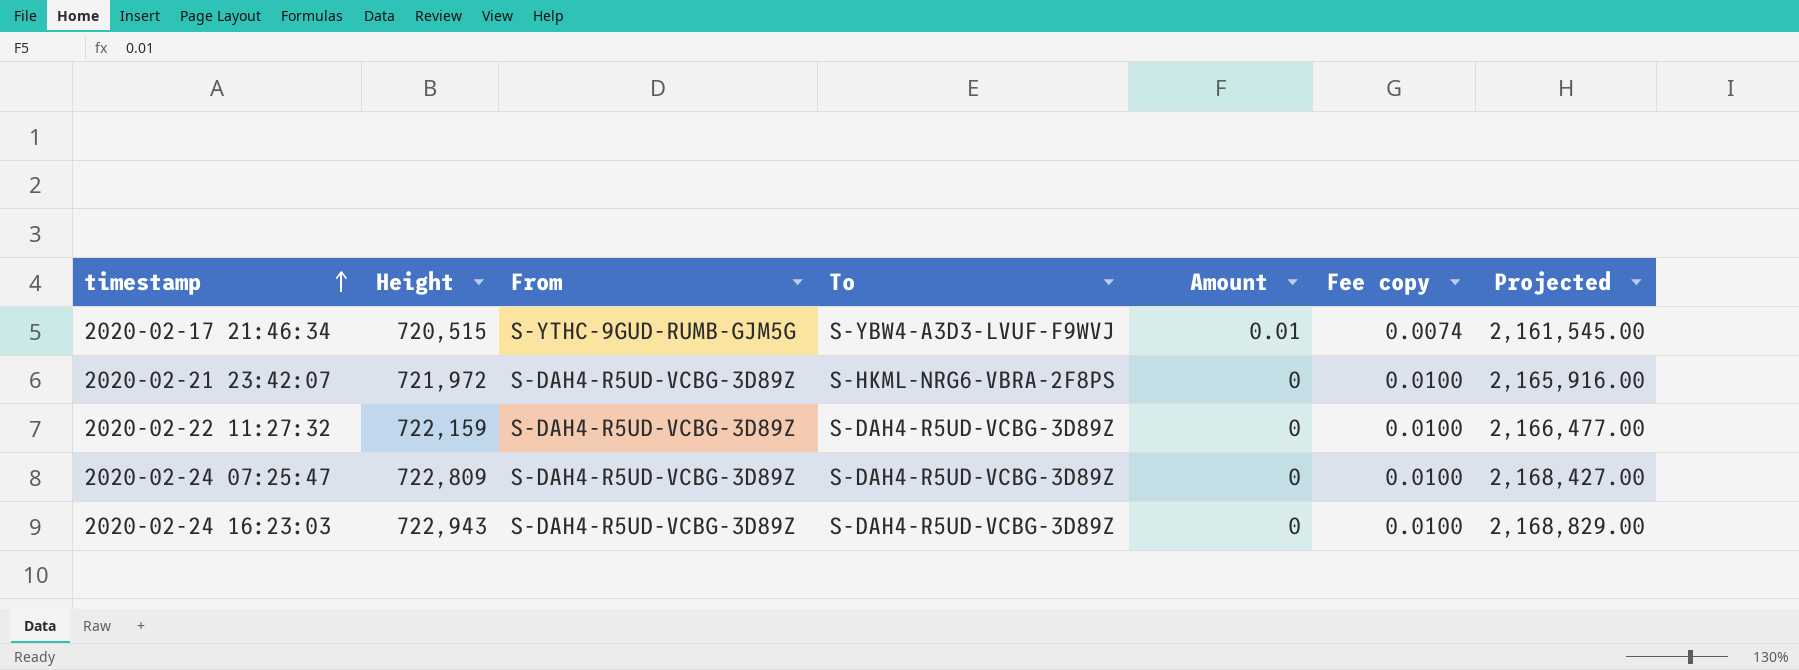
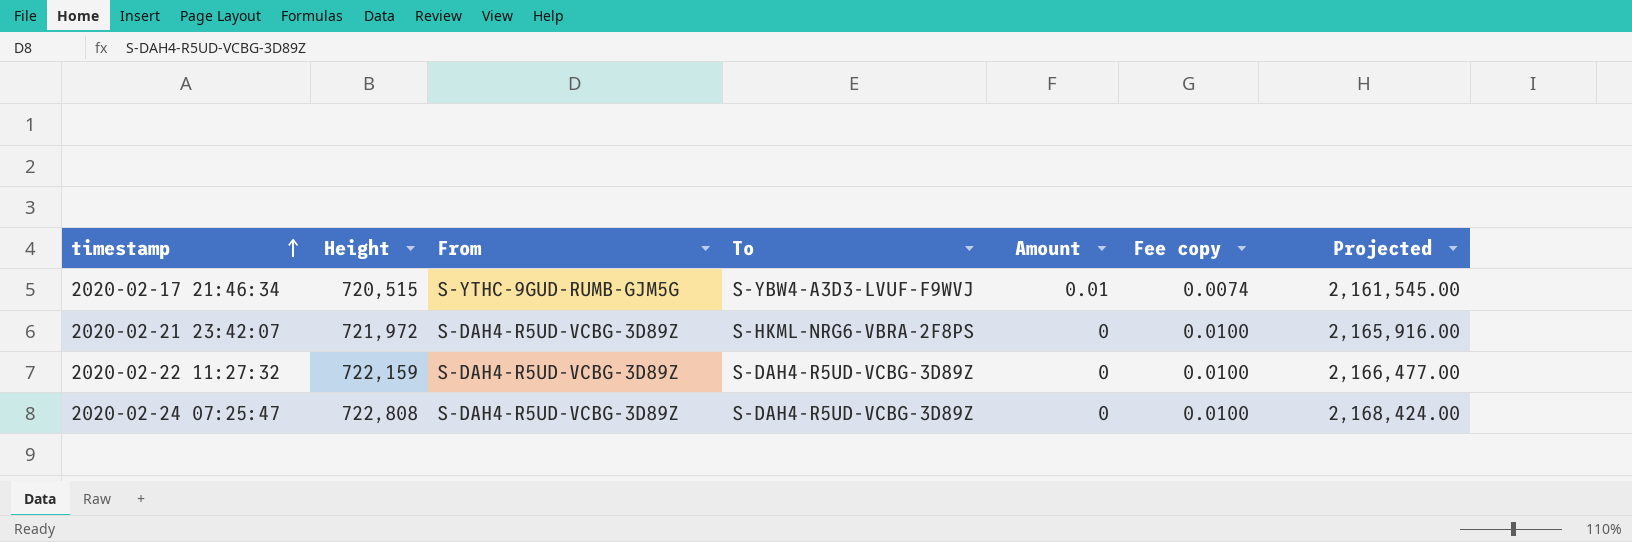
row 2020-02-24 16:23:03: 722,943 | S-DAH4-R5UD-VCBG-3D89Z | S-DAH4-R5UD-VCBG-3D89Z | 0 | 0.0100 | 2,168,829.00 -> none
2020-02-24 07:25:47 | Height: 722,809 -> 722,808
2020-02-24 07:25:47 | Projected: 2,168,427.00 -> 2,168,424.00

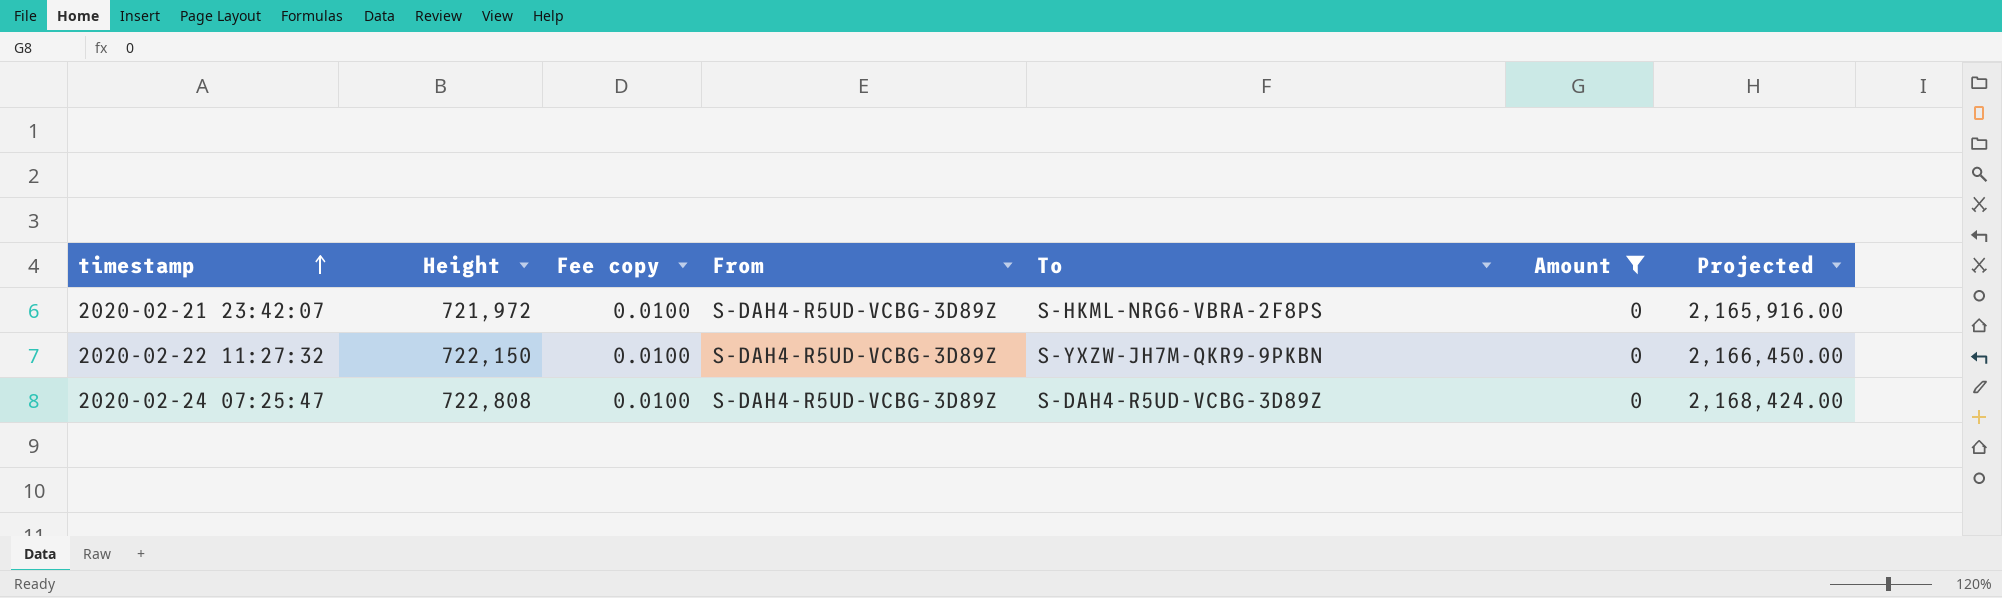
filter: none -> Amount = 0
column Fee copy | position: 6 -> 3
2020-02-22 11:27:32 | Height: 722,159 -> 722,150
2020-02-22 11:27:32 | To: S-DAH4-R5UD-VCBG-3D89Z -> S-YXZW-JH7M-QKR9-9PKBN
2020-02-22 11:27:32 | Projected: 2,166,477.00 -> 2,166,450.00

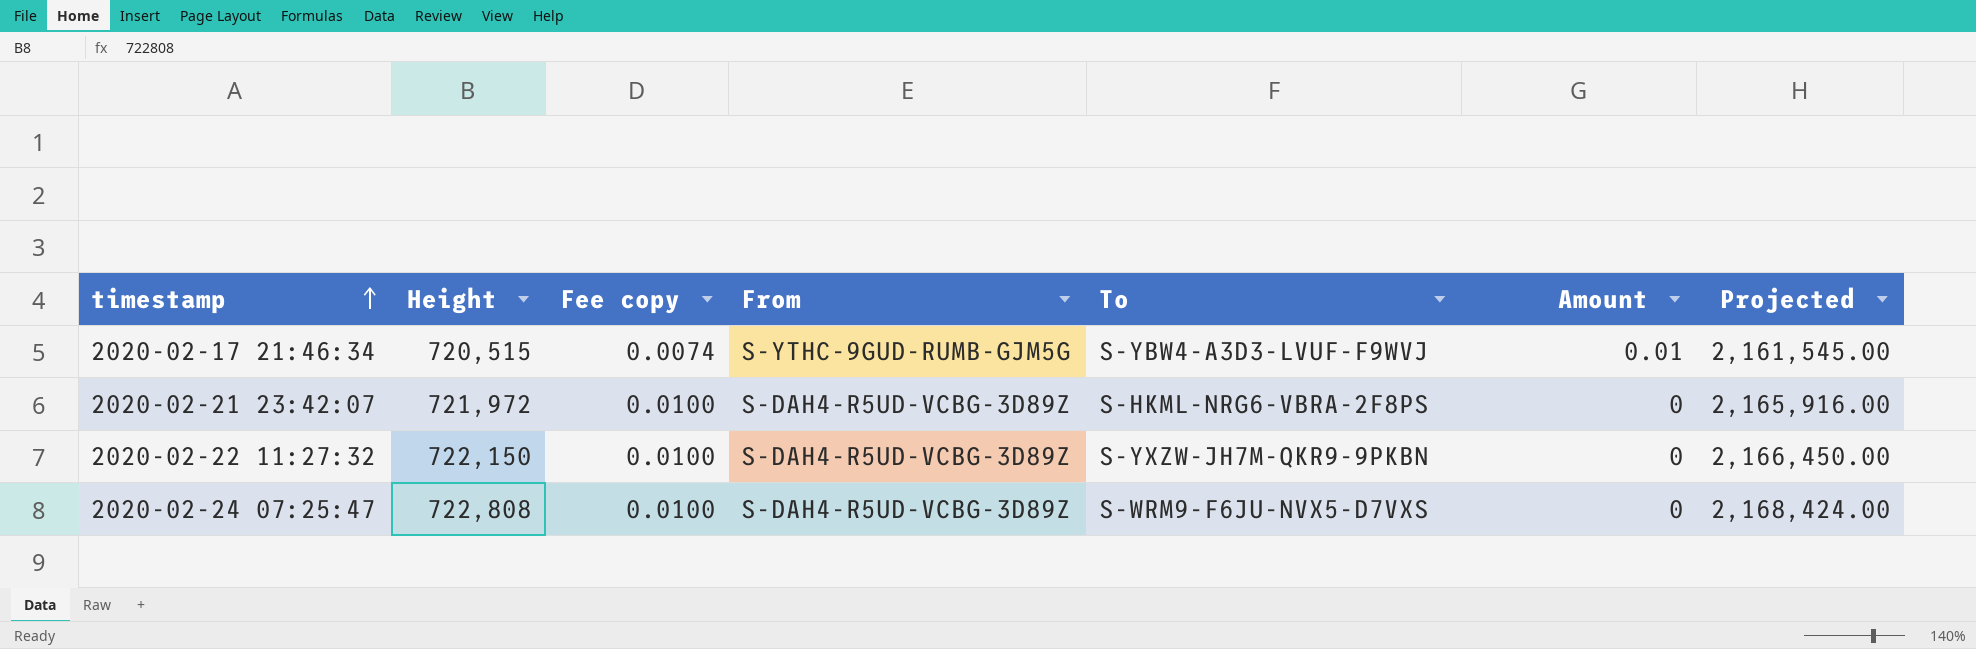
filter: Amount = 0 -> none
2020-02-24 07:25:47 | To: S-DAH4-R5UD-VCBG-3D89Z -> S-WRM9-F6JU-NVX5-D7VXS

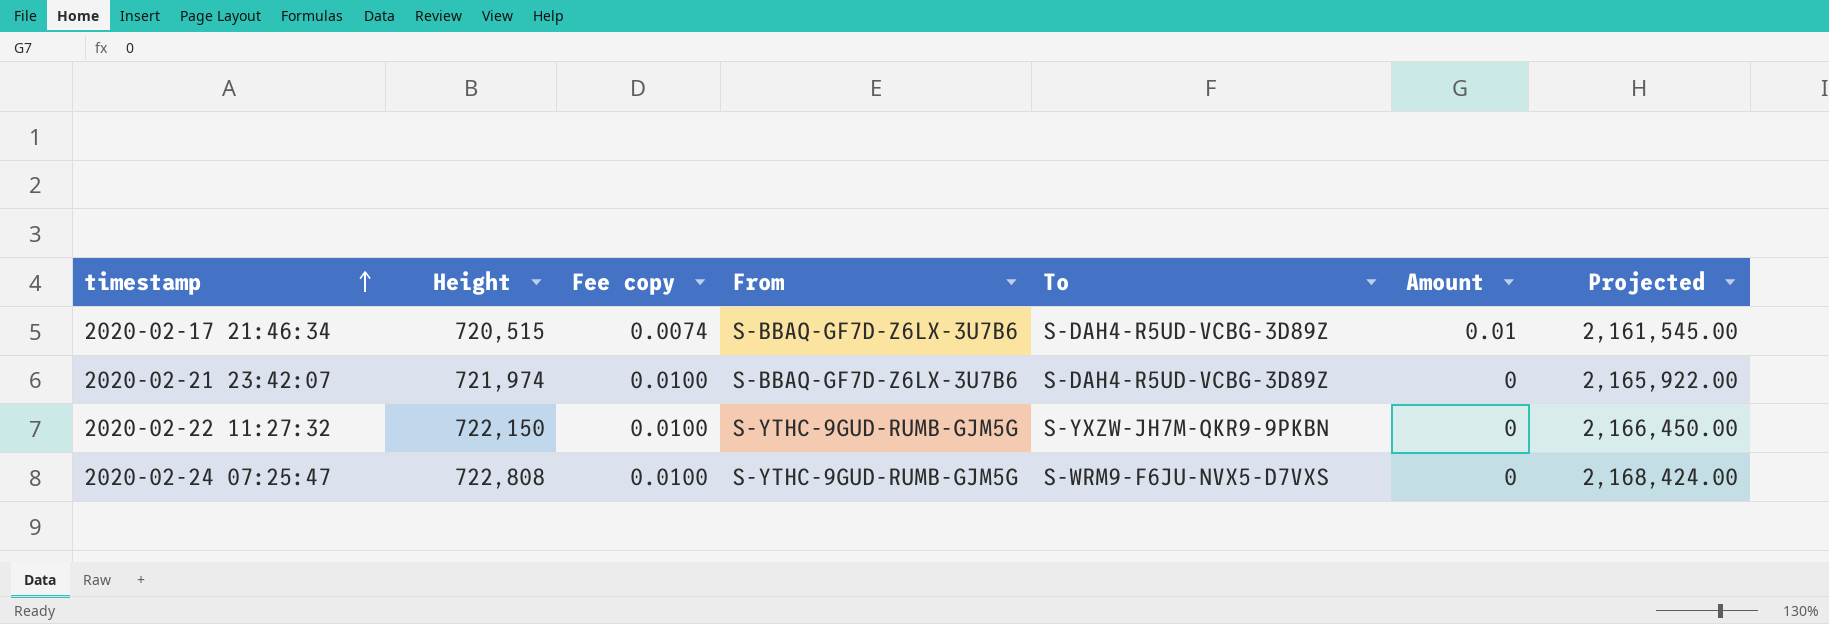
2020-02-17 21:46:34 | From: S-YTHC-9GUD-RUMB-GJM5G -> S-BBAQ-GF7D-Z6LX-3U7B6
2020-02-17 21:46:34 | To: S-YBW4-A3D3-LVUF-F9WVJ -> S-DAH4-R5UD-VCBG-3D89Z
2020-02-21 23:42:07 | Height: 721,972 -> 721,974
2020-02-21 23:42:07 | From: S-DAH4-R5UD-VCBG-3D89Z -> S-BBAQ-GF7D-Z6LX-3U7B6
2020-02-21 23:42:07 | To: S-HKML-NRG6-VBRA-2F8PS -> S-DAH4-R5UD-VCBG-3D89Z
2020-02-21 23:42:07 | Projected: 2,165,916.00 -> 2,165,922.00
2020-02-22 11:27:32 | From: S-DAH4-R5UD-VCBG-3D89Z -> S-YTHC-9GUD-RUMB-GJM5G
2020-02-24 07:25:47 | From: S-DAH4-R5UD-VCBG-3D89Z -> S-YTHC-9GUD-RUMB-GJM5G

